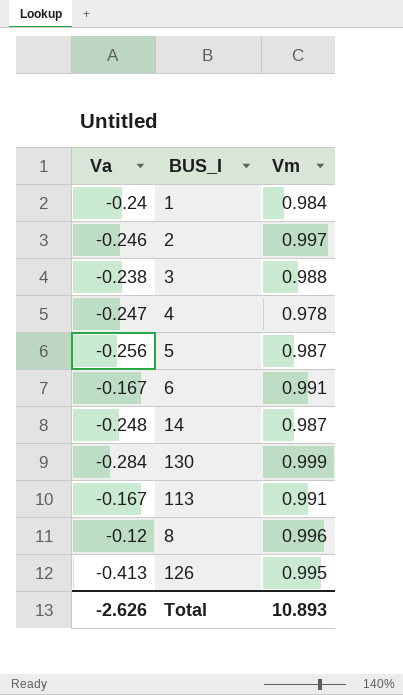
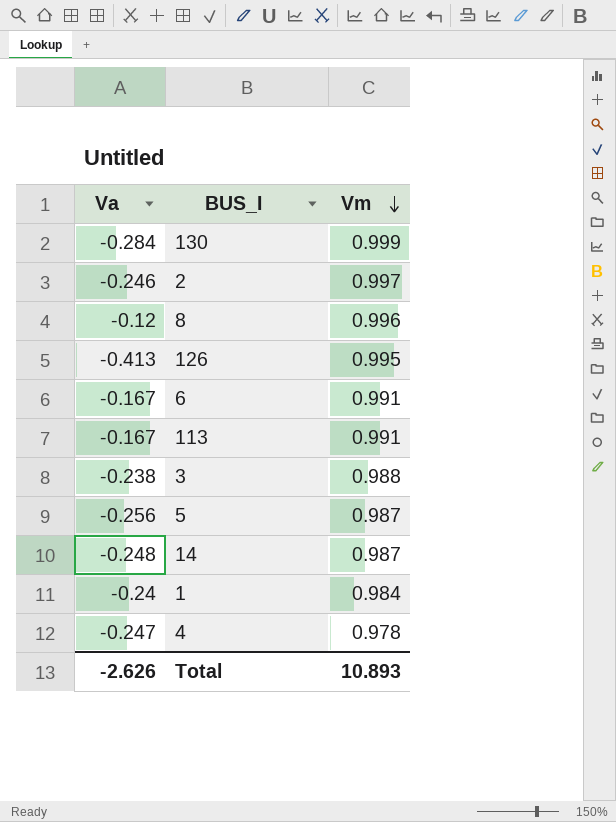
row order: none -> Vm descending

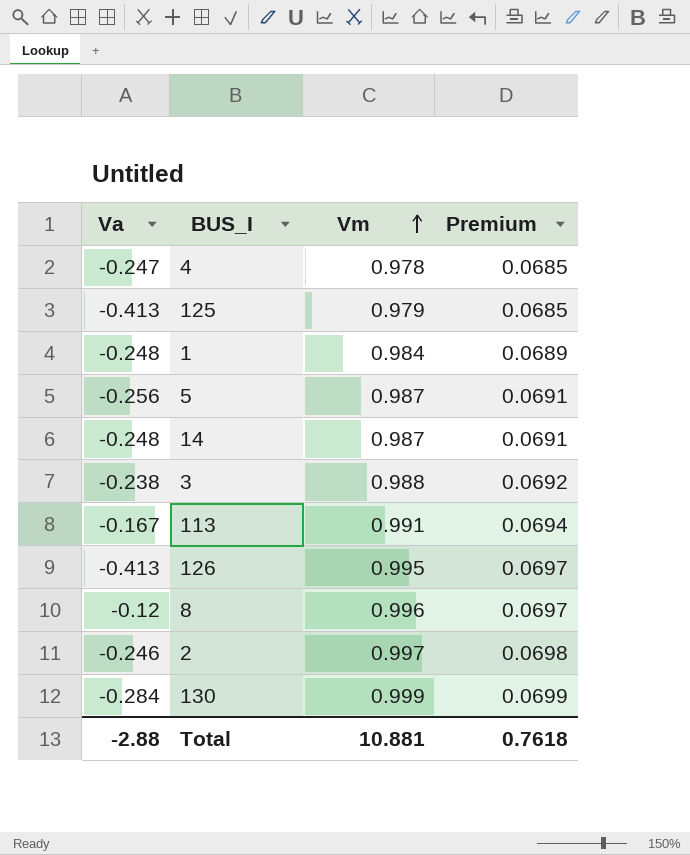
row order: Vm descending -> Vm ascending
column Premium | formula: none -> [Vm] * 0.07
row 6: -0.167 | 0.991 -> none
row 125: none -> -0.413 | 0.979 | 0.0685
1 | Va: -0.24 -> -0.248
Total | Va: -2.626 -> -2.88
Total | Vm: 10.893 -> 10.881

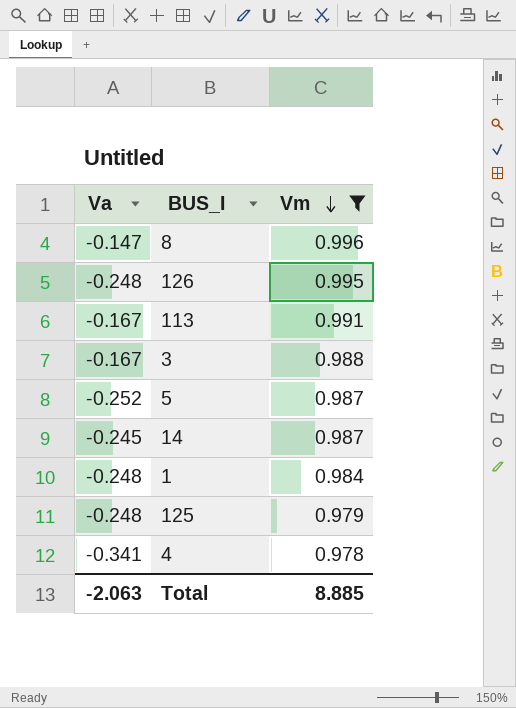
filter: none -> Vm <= 0.996
row order: Vm ascending -> Vm descending
column Premium | formula: [Vm] * 0.07 -> none
8 | Va: -0.12 -> -0.147
126 | Va: -0.413 -> -0.248
3 | Va: -0.238 -> -0.167
5 | Va: -0.256 -> -0.252
14 | Va: -0.248 -> -0.245
125 | Va: -0.413 -> -0.248
4 | Va: -0.247 -> -0.341
Total | Va: -2.88 -> -2.063
Total | Vm: 10.881 -> 8.885

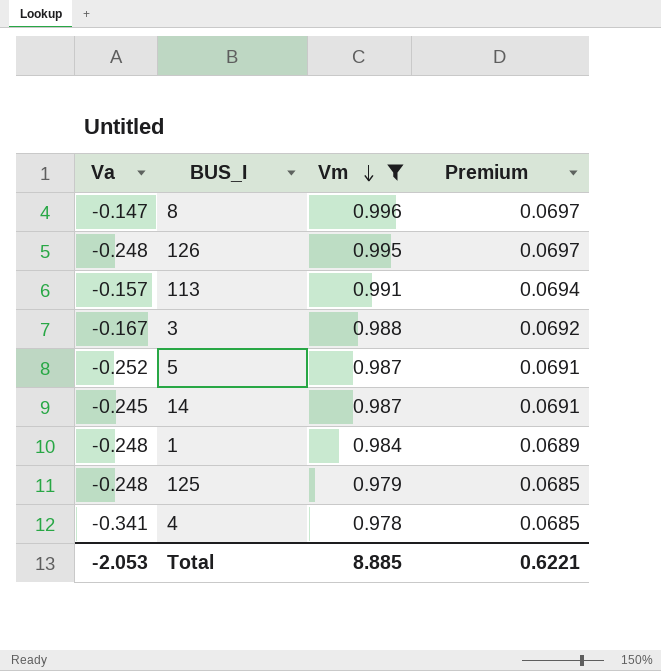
column Premium | formula: none -> [Vm] * 0.07
113 | Va: -0.167 -> -0.157
Total | Va: -2.063 -> -2.053

